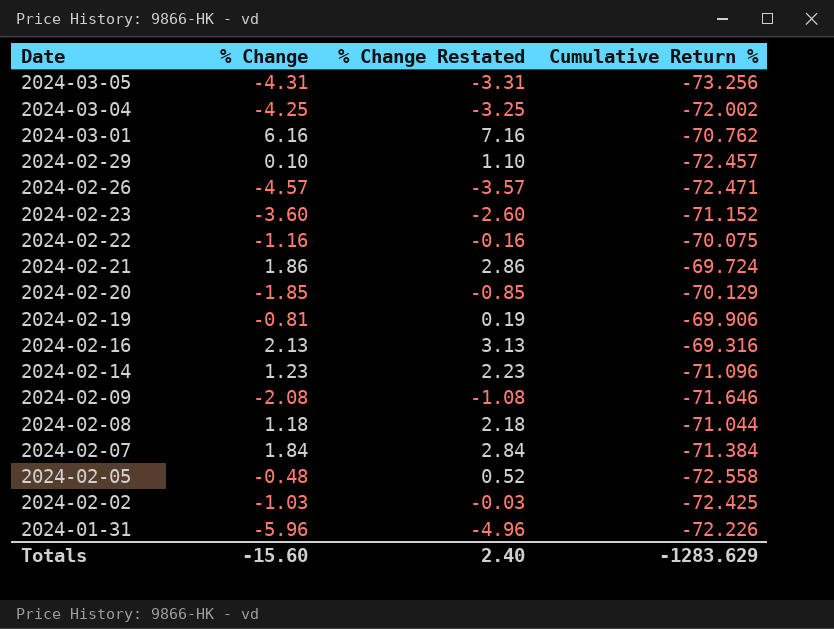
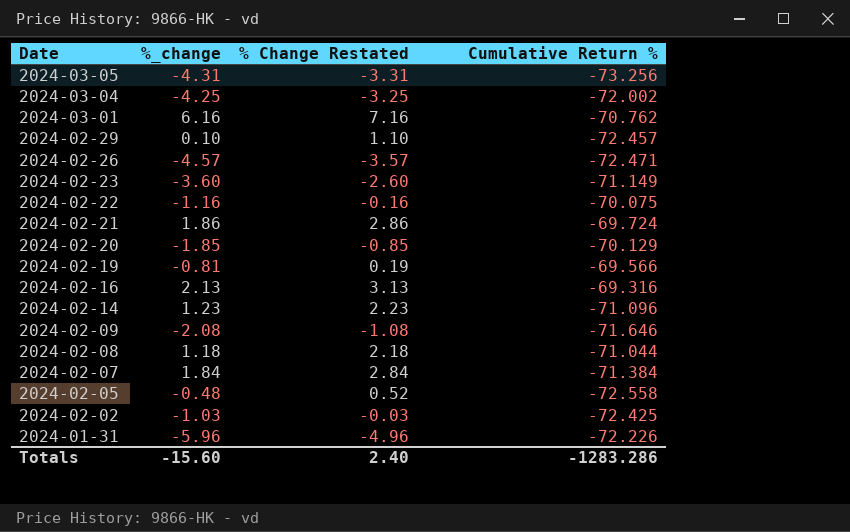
column name: % Change -> %_change
2024-02-23 | Cumulative Return %: -71.152 -> -71.149
2024-02-19 | Cumulative Return %: -69.906 -> -69.566
Totals | Cumulative Return %: -1283.629 -> -1283.286

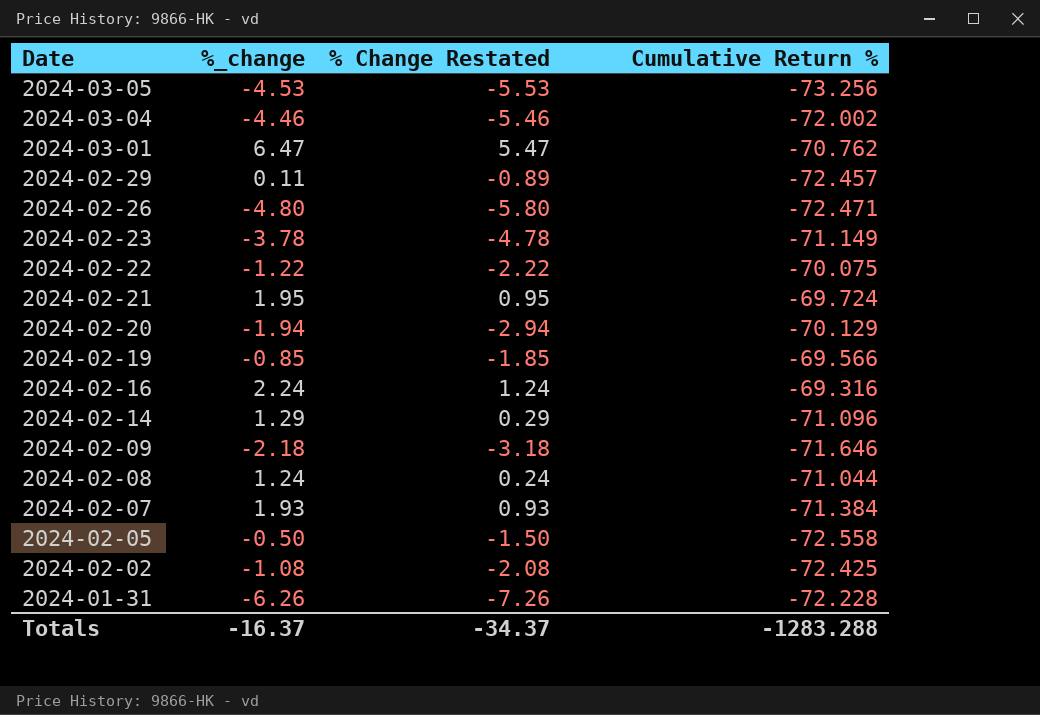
column % Change Restated | formula: [%_change] + 1 -> [%_change] - 1
2024-03-05 | %_change: -4.31 -> -4.53
2024-03-04 | %_change: -4.25 -> -4.46
2024-03-01 | %_change: 6.16 -> 6.47
2024-02-29 | %_change: 0.10 -> 0.11
2024-02-26 | %_change: -4.57 -> -4.80
2024-02-23 | %_change: -3.60 -> -3.78
2024-02-22 | %_change: -1.16 -> -1.22
2024-02-21 | %_change: 1.86 -> 1.95
2024-02-20 | %_change: -1.85 -> -1.94
2024-02-19 | %_change: -0.81 -> -0.85
2024-02-16 | %_change: 2.13 -> 2.24
2024-02-14 | %_change: 1.23 -> 1.29
2024-02-09 | %_change: -2.08 -> -2.18
2024-02-08 | %_change: 1.18 -> 1.24
2024-02-07 | %_change: 1.84 -> 1.93
2024-02-05 | %_change: -0.48 -> -0.50
2024-02-02 | %_change: -1.03 -> -1.08
2024-01-31 | %_change: -5.96 -> -6.26
2024-01-31 | Cumulative Return %: -72.226 -> -72.228
Totals | %_change: -15.60 -> -16.37
Totals | % Change Restated: 2.40 -> -34.37
Totals | Cumulative Return %: -1283.286 -> -1283.288

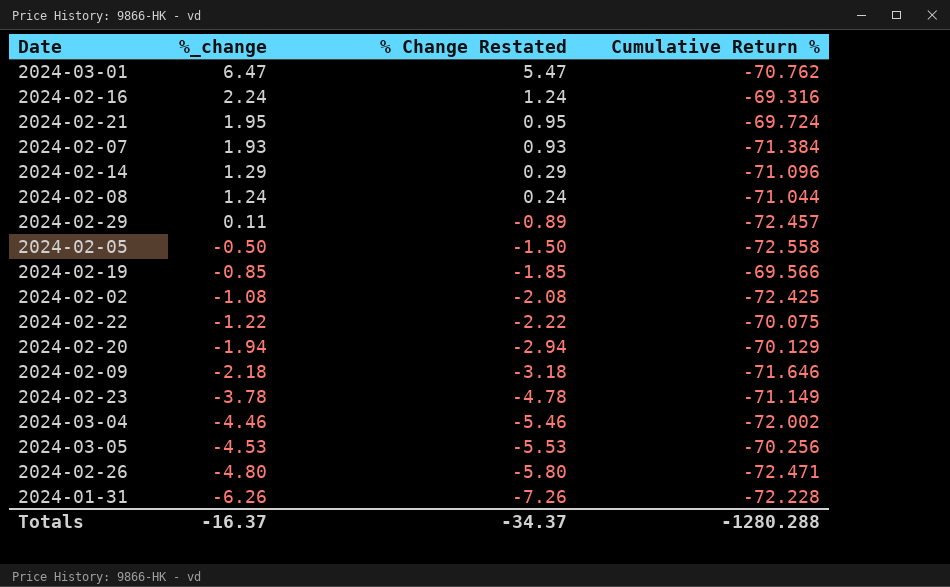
row order: Date descending -> %_change descending
2024-03-05 | Cumulative Return %: -73.256 -> -70.256
Totals | Cumulative Return %: -1283.288 -> -1280.288

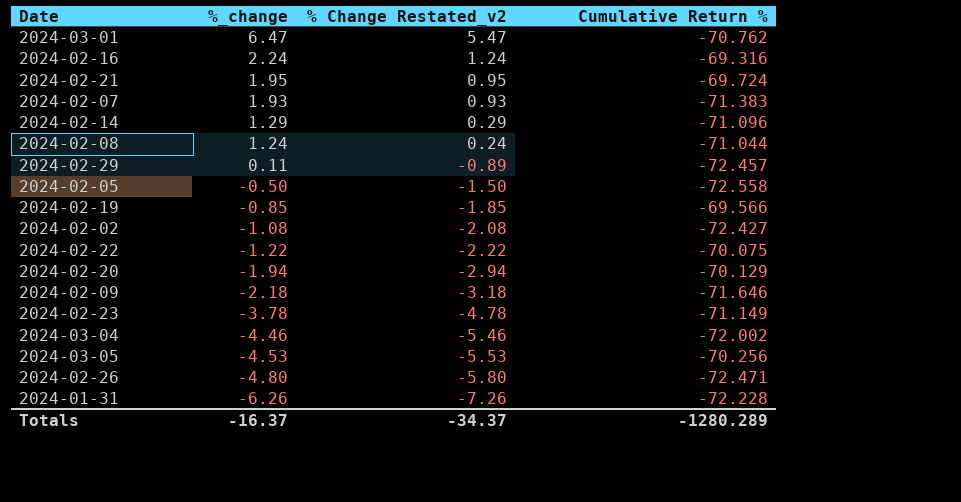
column name: % Change Restated -> % Change Restated_v2
2024-02-07 | Cumulative Return %: -71.384 -> -71.383
2024-02-02 | Cumulative Return %: -72.425 -> -72.427
Totals | Cumulative Return %: -1280.288 -> -1280.289

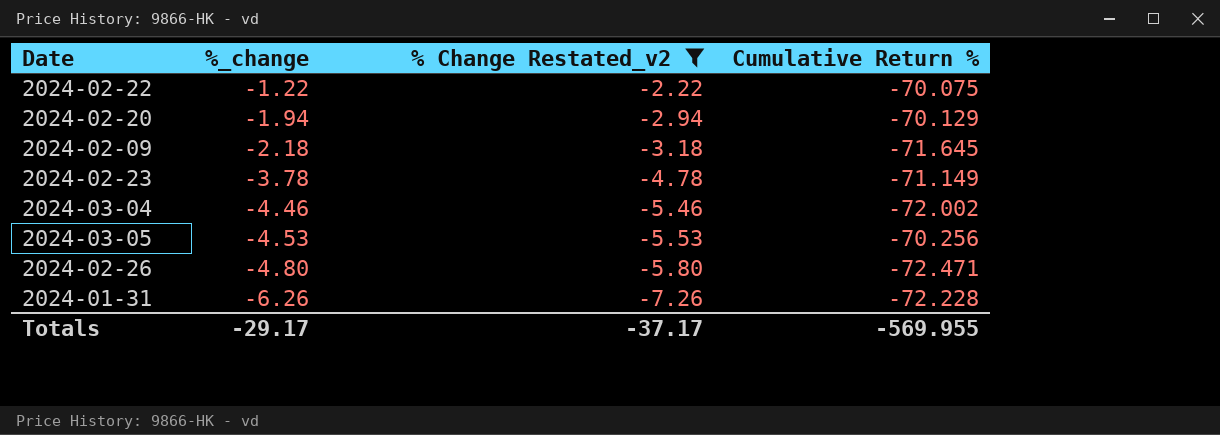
filter: none -> % Change Restated_v2 <= -2.22
2024-02-09 | Cumulative Return %: -71.646 -> -71.645
Totals | %_change: -16.37 -> -29.17
Totals | % Change Restated_v2: -34.37 -> -37.17
Totals | Cumulative Return %: -1280.289 -> -569.955

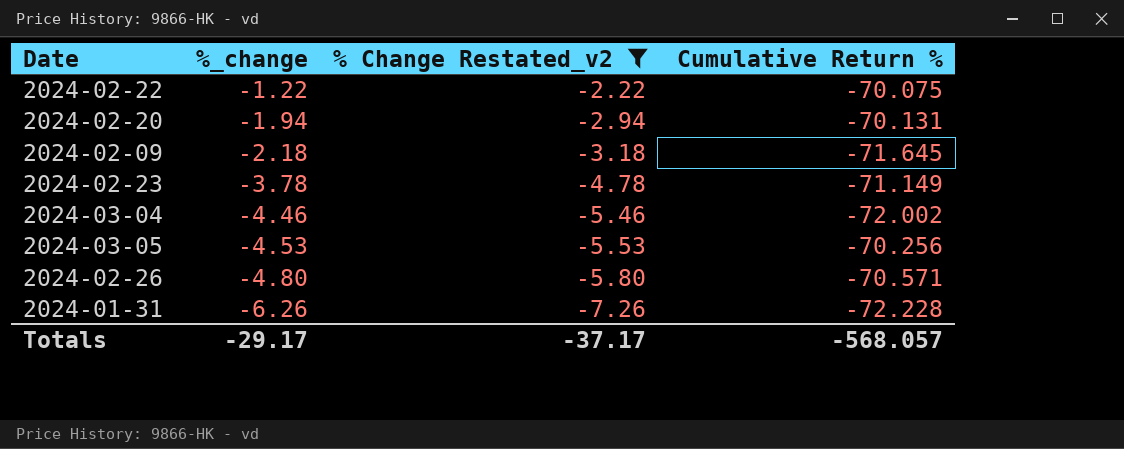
2024-02-20 | Cumulative Return %: -70.129 -> -70.131
2024-02-26 | Cumulative Return %: -72.471 -> -70.571
Totals | Cumulative Return %: -569.955 -> -568.057

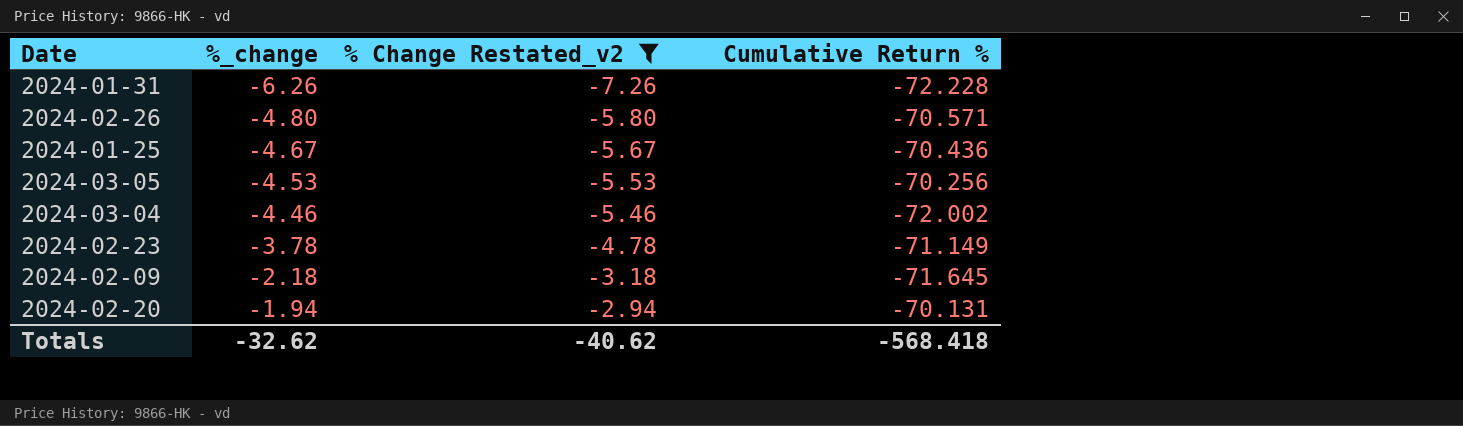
row order: %_change descending -> %_change ascending
row 2024-02-22: -1.22 | -2.22 | -70.075 -> none
row 2024-01-25: none -> -4.67 | -5.67 | -70.436
Totals | %_change: -29.17 -> -32.62
Totals | % Change Restated_v2: -37.17 -> -40.62
Totals | Cumulative Return %: -568.057 -> -568.418

